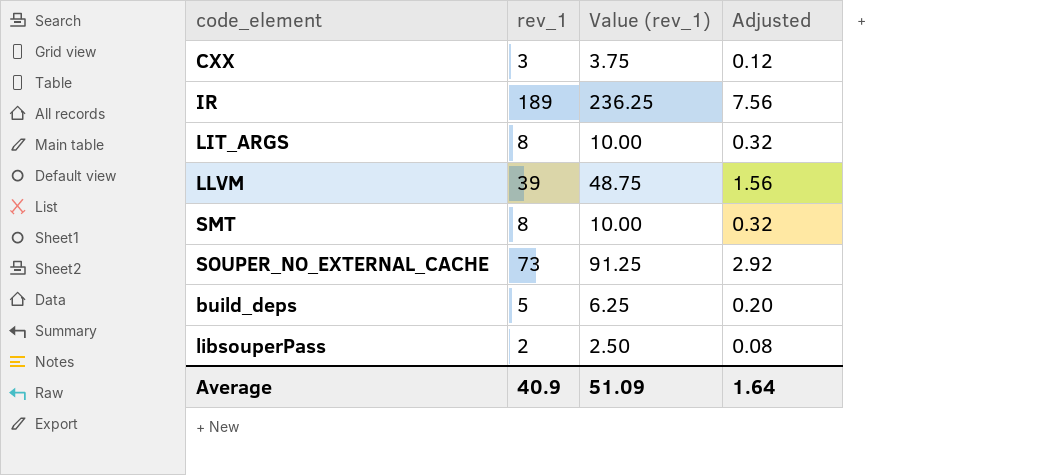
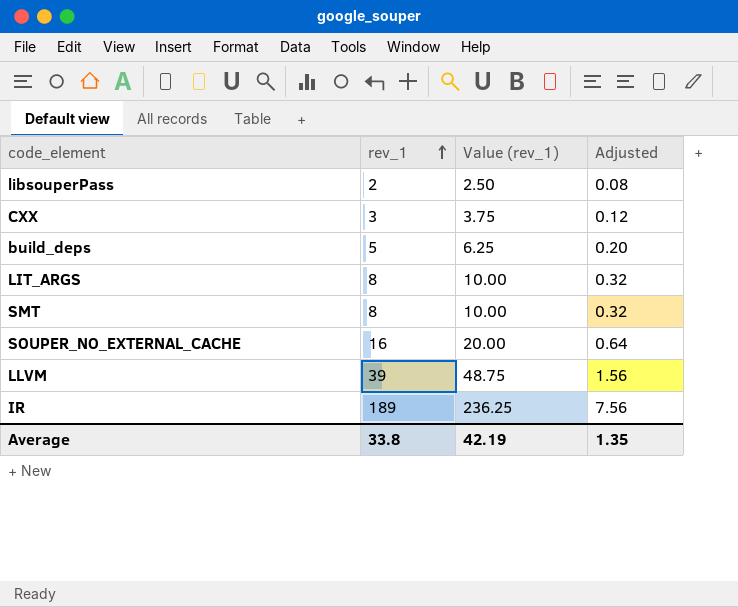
row order: none -> rev_1 ascending
SOUPER_NO_EXTERNAL_CACHE | rev_1: 73 -> 16
SOUPER_NO_EXTERNAL_CACHE | Value (rev_1): 91.25 -> 20.00
SOUPER_NO_EXTERNAL_CACHE | Adjusted: 2.92 -> 0.64
Average | rev_1: 40.9 -> 33.8
Average | Value (rev_1): 51.09 -> 42.19
Average | Adjusted: 1.64 -> 1.35

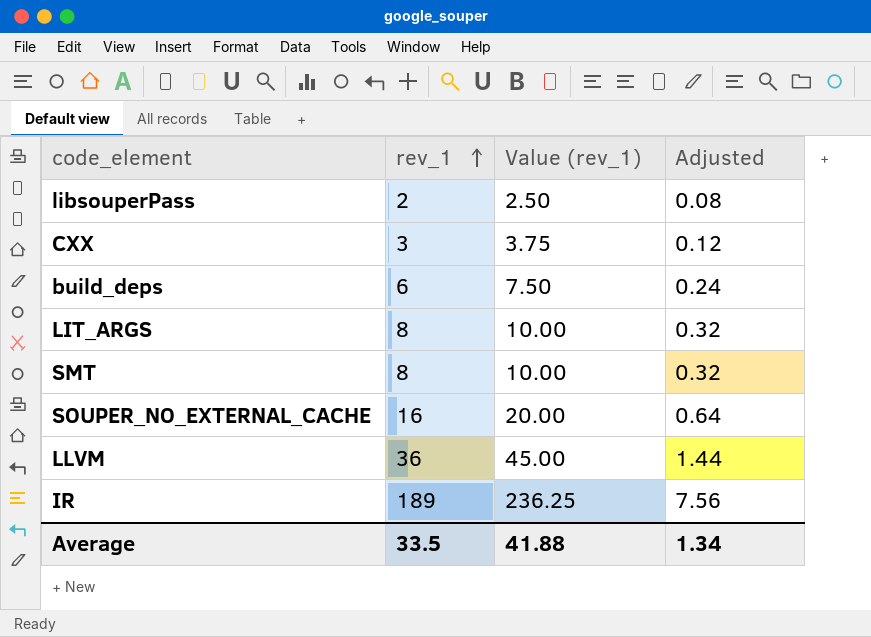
build_deps | rev_1: 5 -> 6
build_deps | Value (rev_1): 6.25 -> 7.50
build_deps | Adjusted: 0.20 -> 0.24
LLVM | rev_1: 39 -> 36
LLVM | Value (rev_1): 48.75 -> 45.00
LLVM | Adjusted: 1.56 -> 1.44
Average | rev_1: 33.8 -> 33.5
Average | Value (rev_1): 42.19 -> 41.88
Average | Adjusted: 1.35 -> 1.34

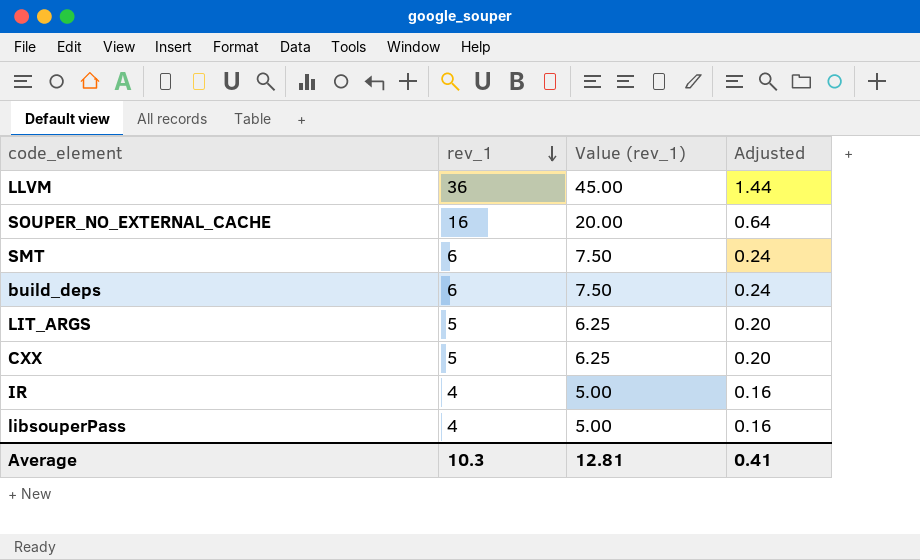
row order: rev_1 ascending -> rev_1 descending
SMT | rev_1: 8 -> 6
SMT | Value (rev_1): 10.00 -> 7.50
SMT | Adjusted: 0.32 -> 0.24
LIT_ARGS | rev_1: 8 -> 5
LIT_ARGS | Value (rev_1): 10.00 -> 6.25
LIT_ARGS | Adjusted: 0.32 -> 0.20
CXX | rev_1: 3 -> 5
CXX | Value (rev_1): 3.75 -> 6.25
CXX | Adjusted: 0.12 -> 0.20
IR | rev_1: 189 -> 4
IR | Value (rev_1): 236.25 -> 5.00
IR | Adjusted: 7.56 -> 0.16
libsouperPass | rev_1: 2 -> 4
libsouperPass | Value (rev_1): 2.50 -> 5.00
libsouperPass | Adjusted: 0.08 -> 0.16
Average | rev_1: 33.5 -> 10.3
Average | Value (rev_1): 41.88 -> 12.81
Average | Adjusted: 1.34 -> 0.41

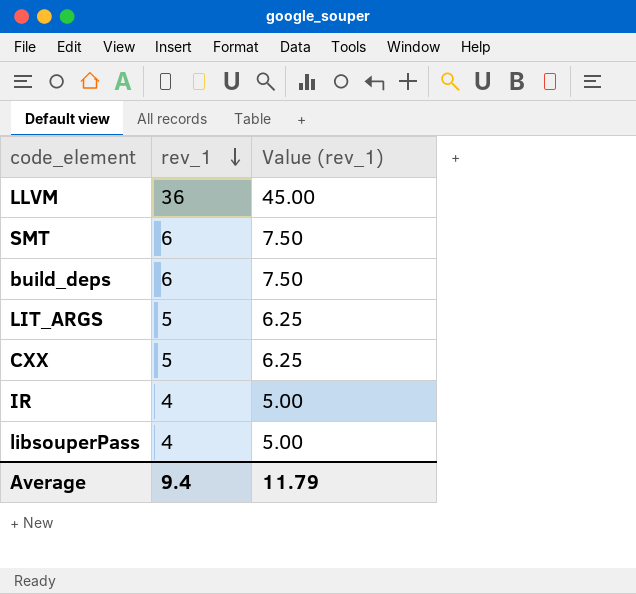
column Adjusted | formula: [rev_1] * 0.04 -> none
row SOUPER_NO_EXTERNAL_CACHE: 16 | 20.00 | 0.64 -> none
Average | rev_1: 10.3 -> 9.4
Average | Value (rev_1): 12.81 -> 11.79

